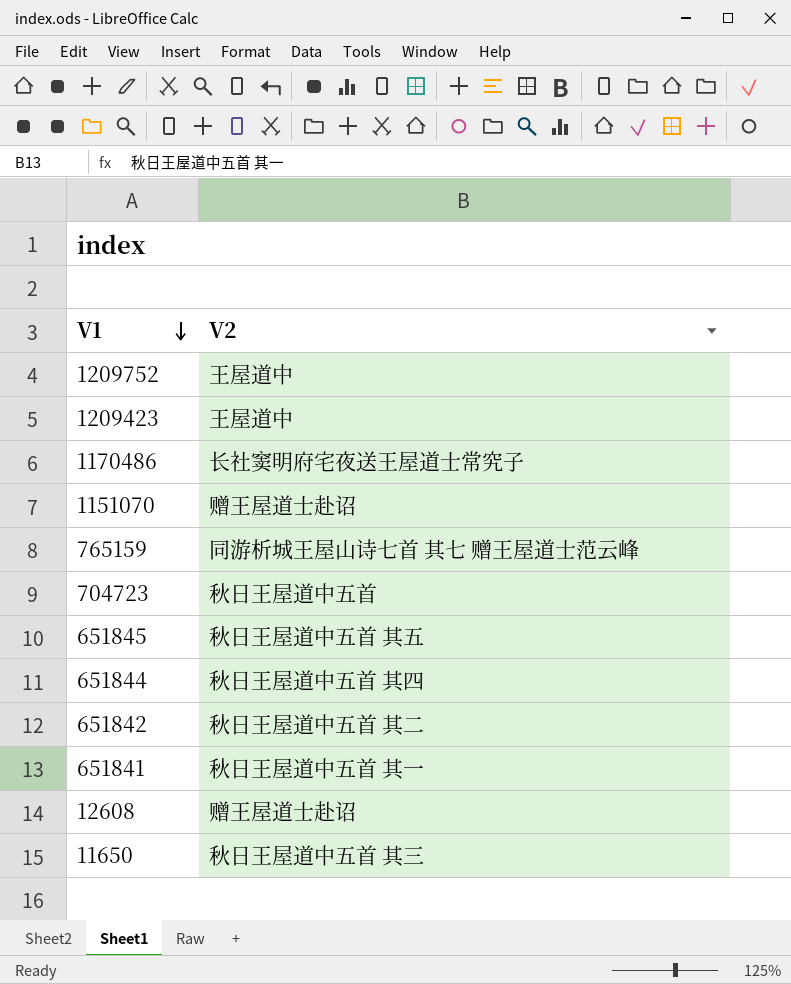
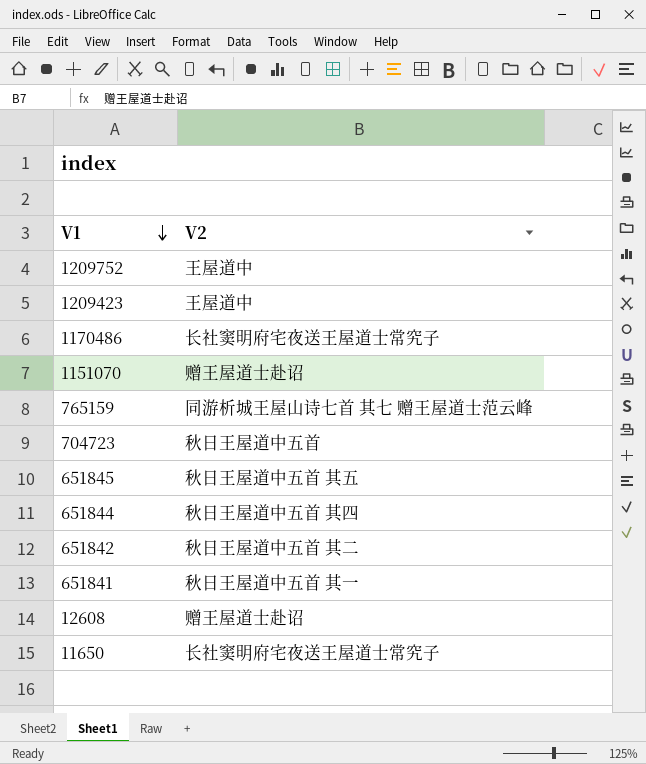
11650 | V2: 秋日王屋道中五首 其三 -> 长社窦明府宅夜送王屋道士常究子

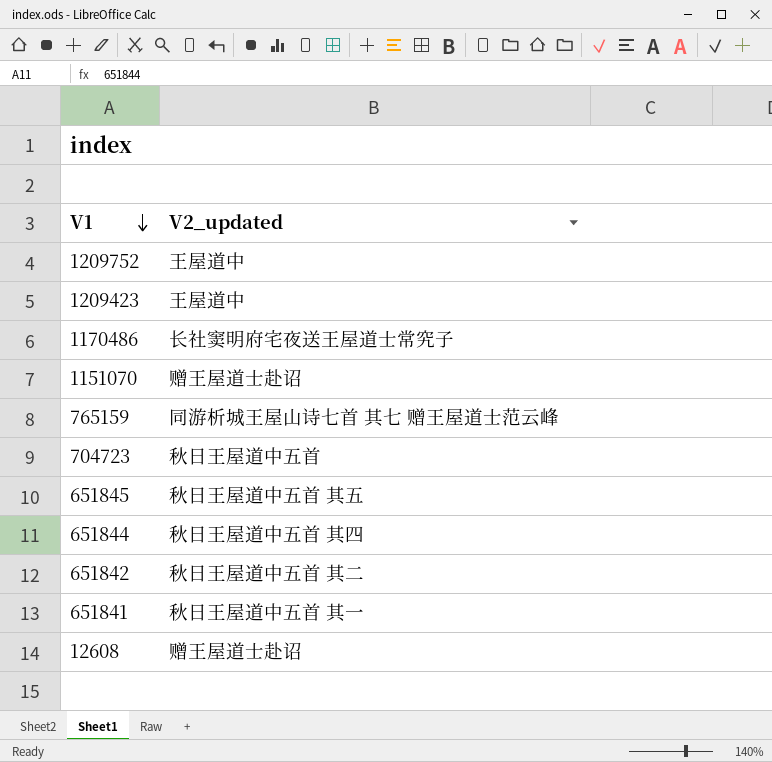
column name: V2 -> V2_updated
row 11650: 长社窦明府宅夜送王屋道士常究子 -> none

